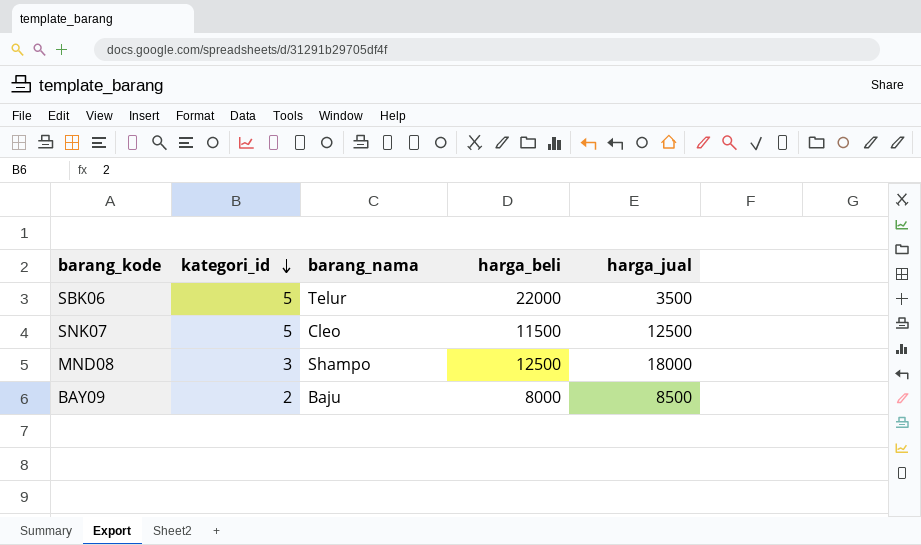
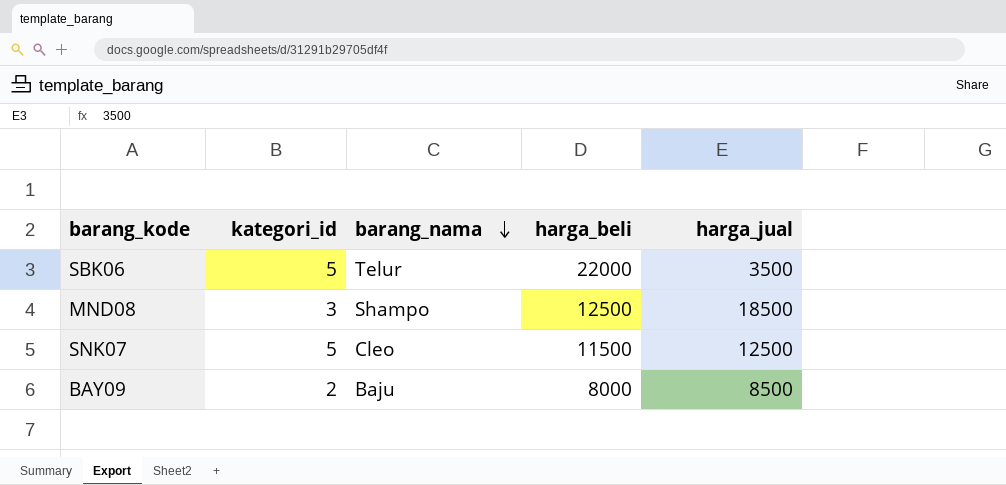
row order: kategori_id descending -> barang_nama descending
MND08 | harga_jual: 18000 -> 18500

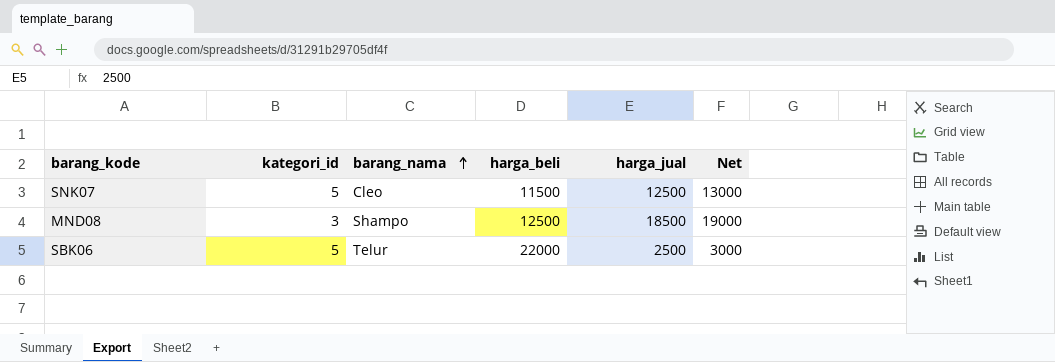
row order: barang_nama descending -> barang_nama ascending
column Net | formula: none -> [harga_jual] + 500
row BAY09: 2 | Baju | 8000 | 8500 -> none
SBK06 | harga_jual: 3500 -> 2500

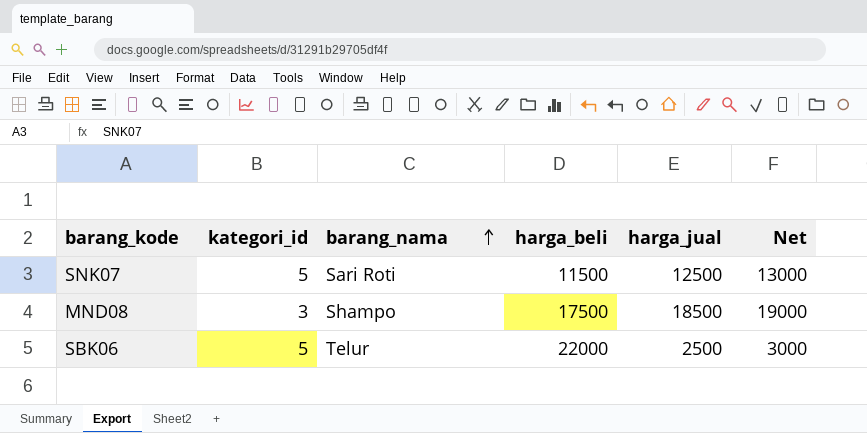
SNK07 | barang_nama: Cleo -> Sari Roti
MND08 | harga_beli: 12500 -> 17500

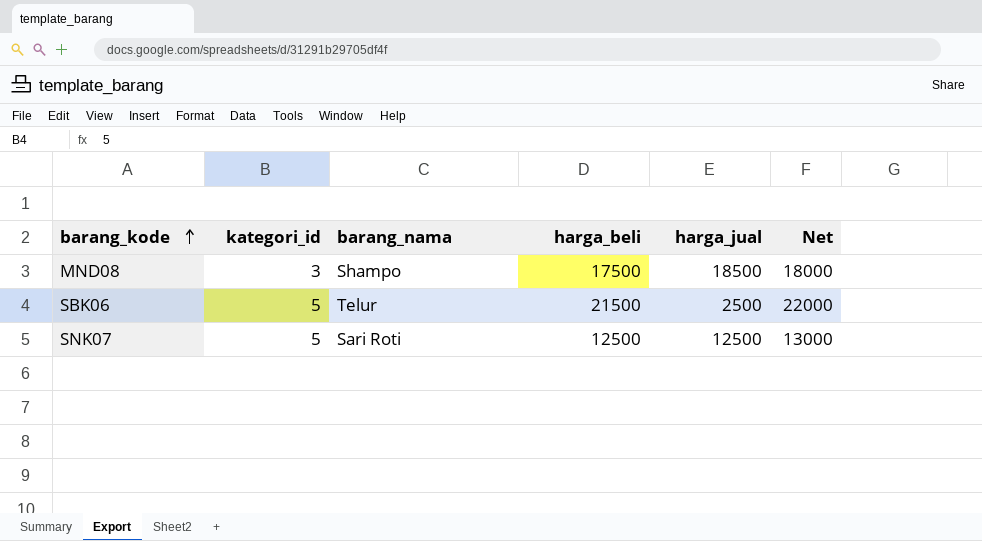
row order: barang_nama ascending -> barang_kode ascending
column Net | formula: [harga_jual] + 500 -> [harga_beli] + 500
SBK06 | harga_beli: 22000 -> 21500
SNK07 | harga_beli: 11500 -> 12500

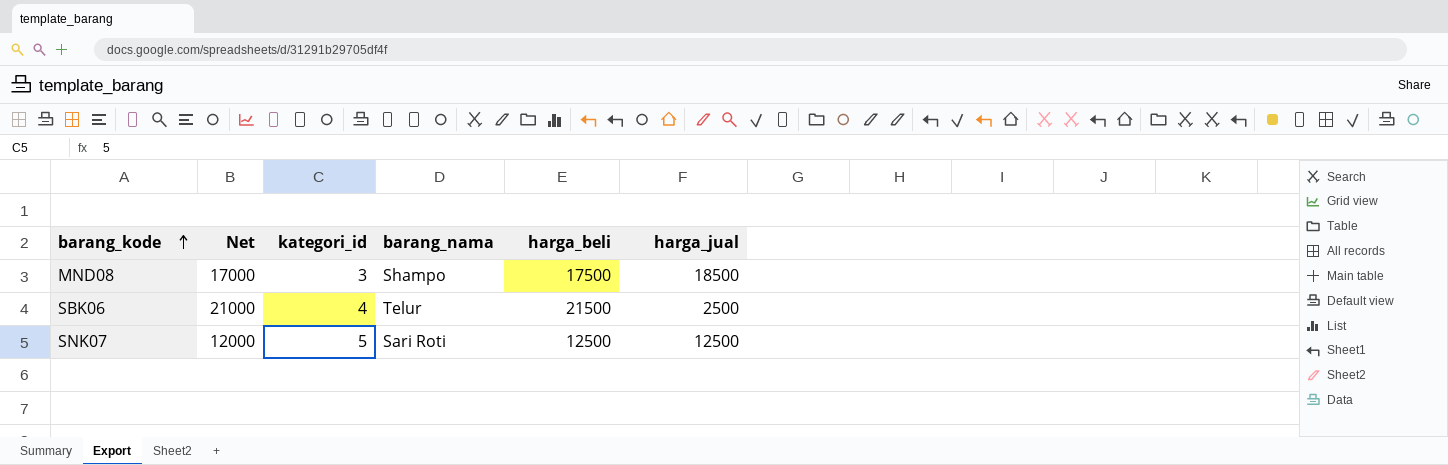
column Net | formula: [harga_beli] + 500 -> [harga_beli] - 500
column Net | position: 6 -> 2
SBK06 | kategori_id: 5 -> 4

